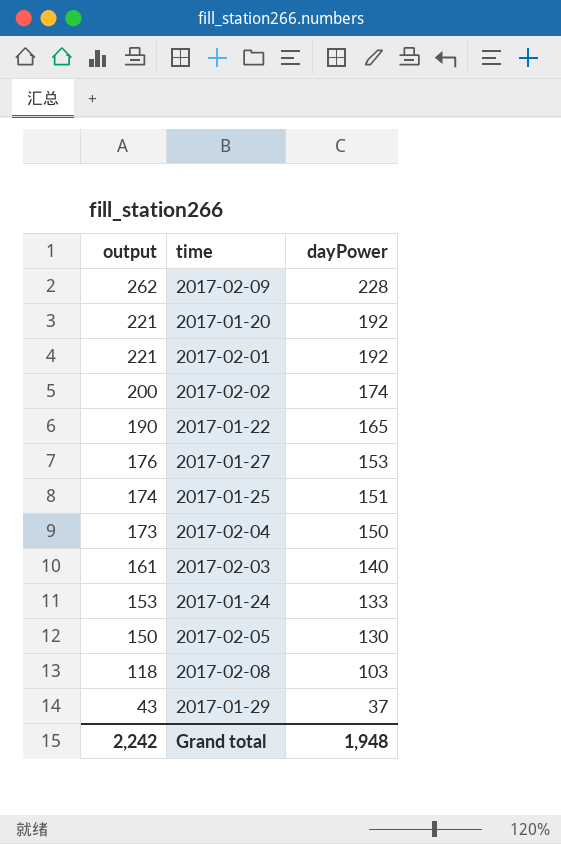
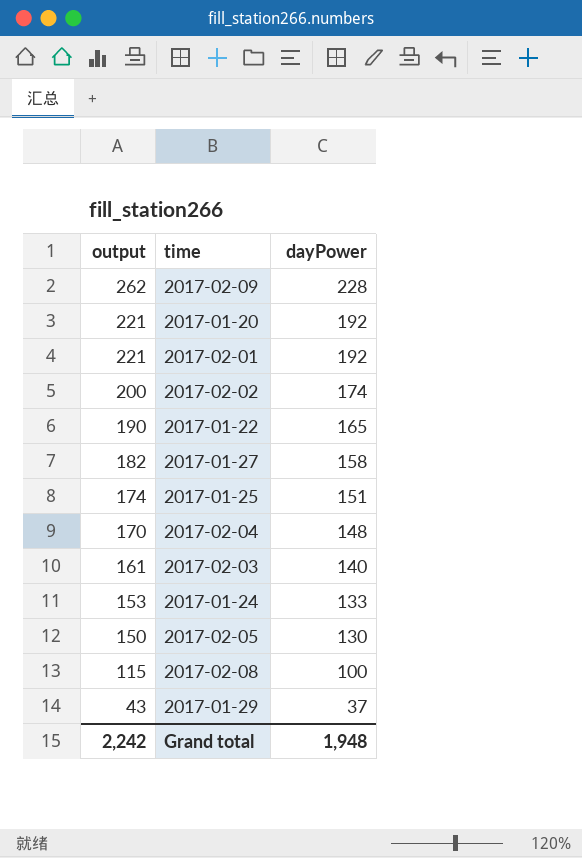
2017-01-27 | output: 176 -> 182
2017-01-27 | dayPower: 153 -> 158
2017-02-04 | output: 173 -> 170
2017-02-04 | dayPower: 150 -> 148
2017-02-08 | output: 118 -> 115
2017-02-08 | dayPower: 103 -> 100

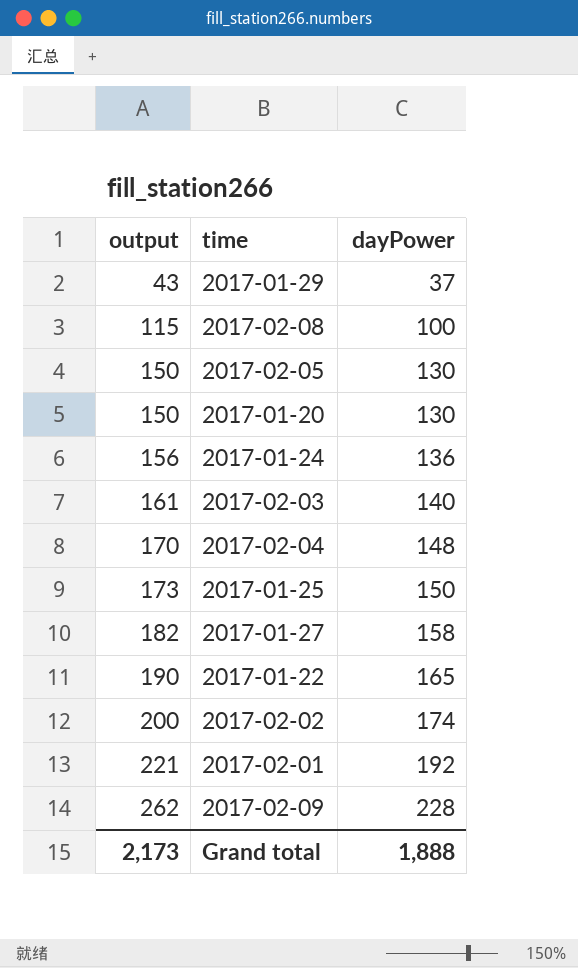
row order: output descending -> output ascending
2017-01-20 | output: 221 -> 150
2017-01-20 | dayPower: 192 -> 130
2017-01-24 | output: 153 -> 156
2017-01-24 | dayPower: 133 -> 136
2017-01-25 | output: 174 -> 173
2017-01-25 | dayPower: 151 -> 150
Grand total | output: 2,242 -> 2,173
Grand total | dayPower: 1,948 -> 1,888

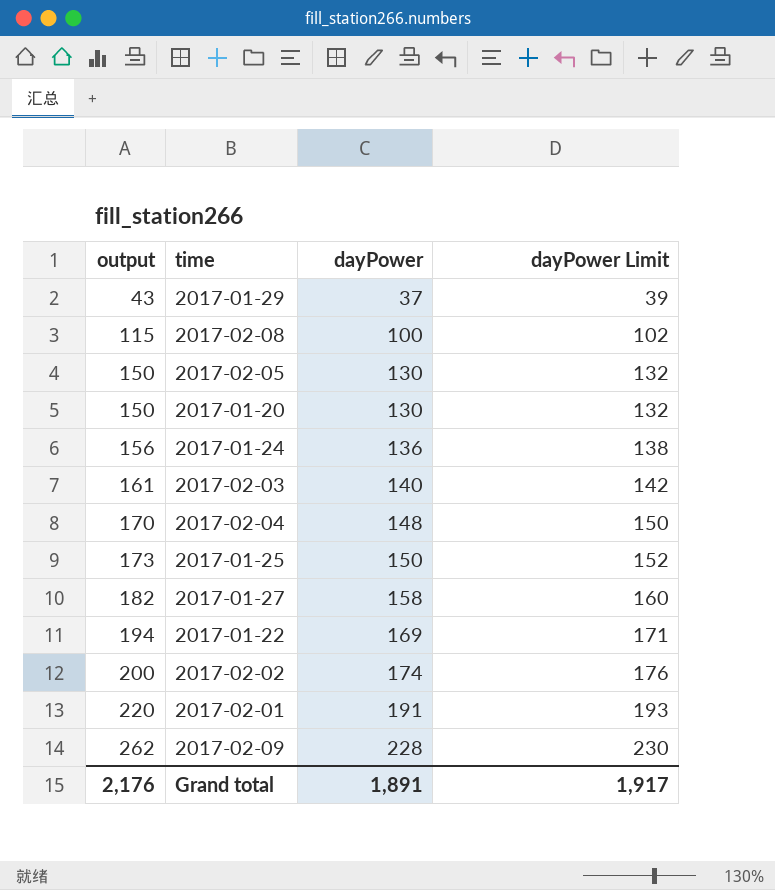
column dayPower Limit | formula: none -> [dayPower] + 2
2017-01-22 | output: 190 -> 194
2017-01-22 | dayPower: 165 -> 169
2017-02-01 | output: 221 -> 220
2017-02-01 | dayPower: 192 -> 191
Grand total | output: 2,173 -> 2,176
Grand total | dayPower: 1,888 -> 1,891

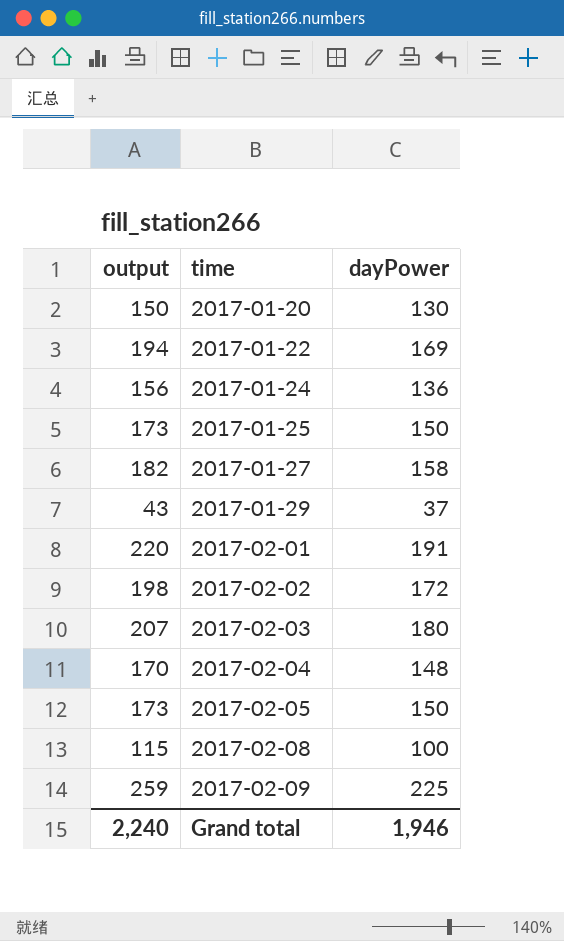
row order: output ascending -> time ascending
column dayPower Limit | formula: [dayPower] + 2 -> none
2017-02-02 | output: 200 -> 198
2017-02-02 | dayPower: 174 -> 172
2017-02-03 | output: 161 -> 207
2017-02-03 | dayPower: 140 -> 180
2017-02-05 | output: 150 -> 173
2017-02-05 | dayPower: 130 -> 150
2017-02-09 | output: 262 -> 259
2017-02-09 | dayPower: 228 -> 225
Grand total | output: 2,176 -> 2,240
Grand total | dayPower: 1,891 -> 1,946

